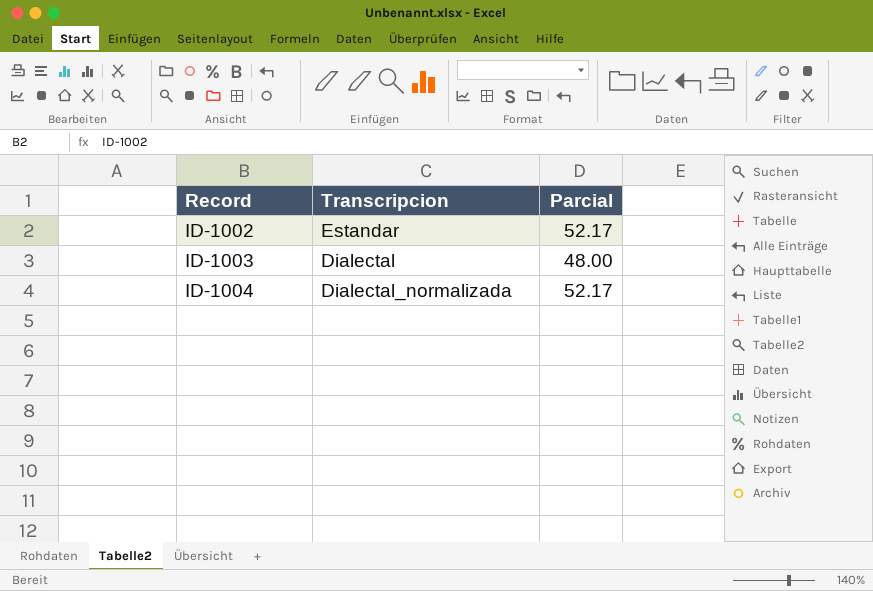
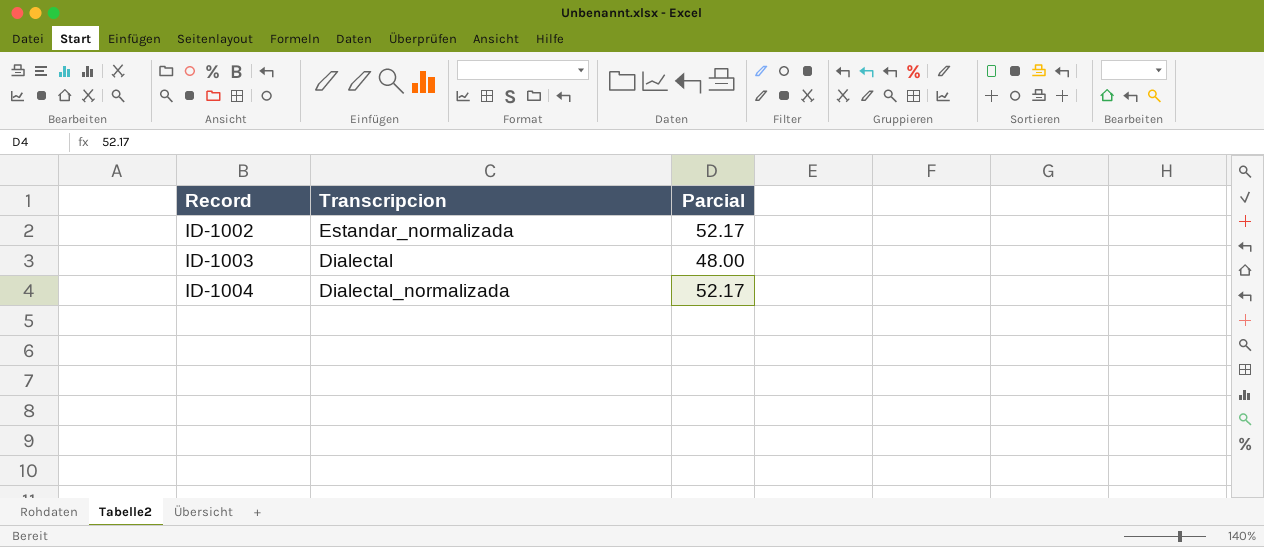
ID-1002 | Transcripcion: Estandar -> Estandar_normalizada

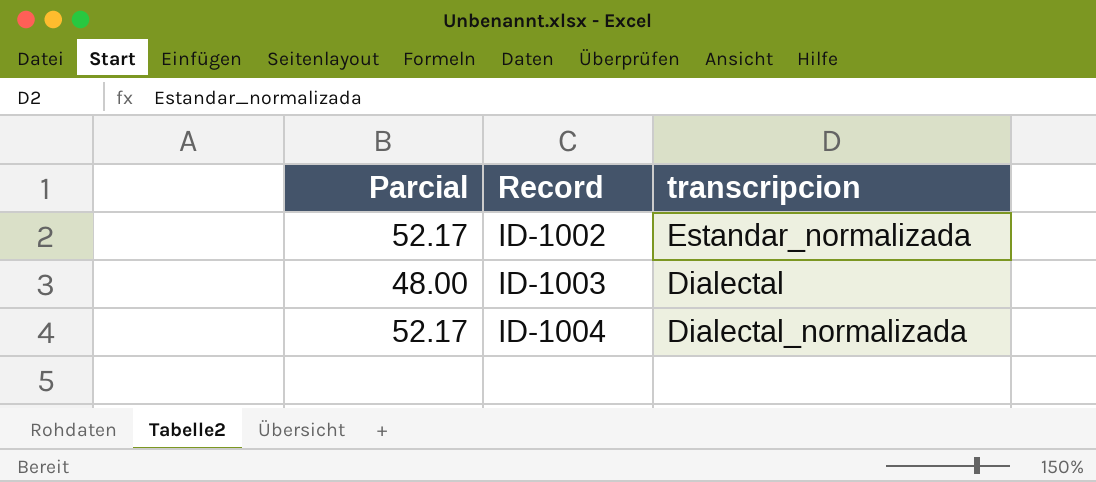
column Parcial | position: 3 -> 1
column name: Transcripcion -> transcripcion

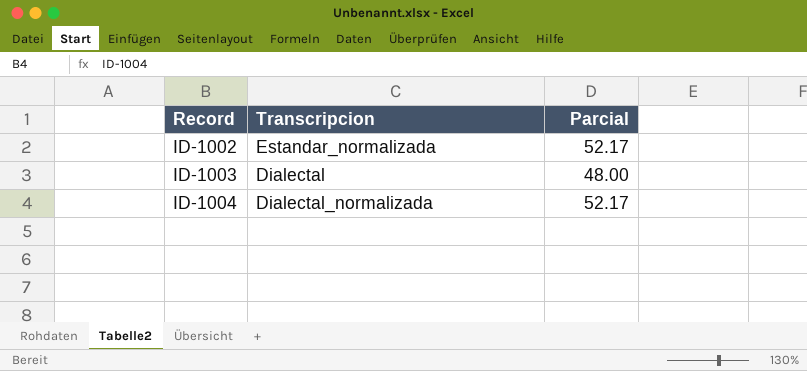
column name: transcripcion -> Transcripcion
column Parcial | position: 1 -> 3

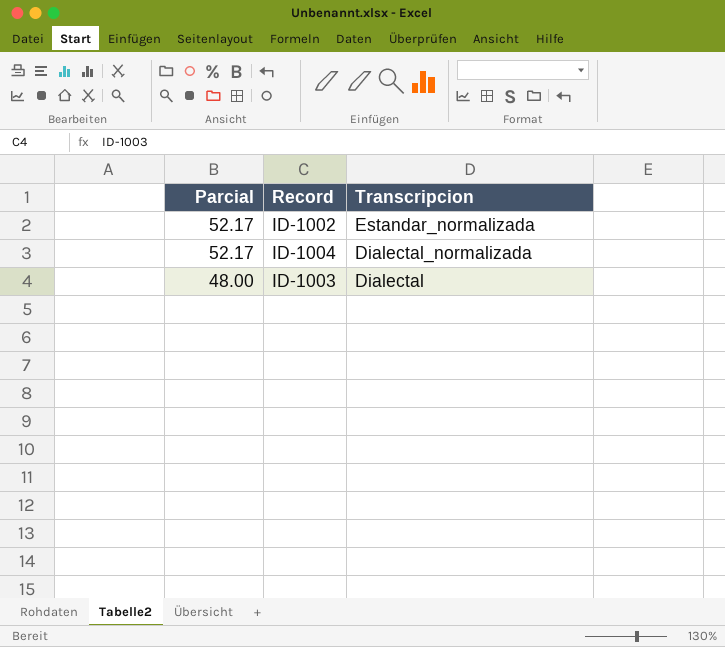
row order: Record ascending -> Parcial descending
column Parcial | position: 3 -> 1

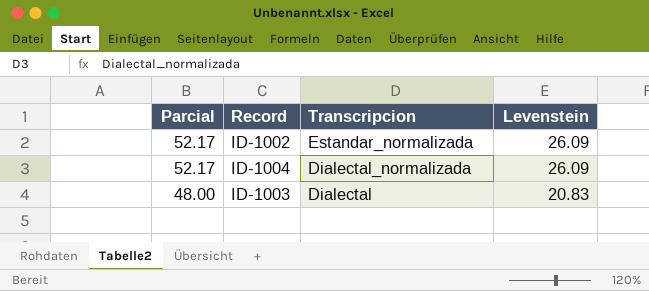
column Levenstein | position: none -> 4

